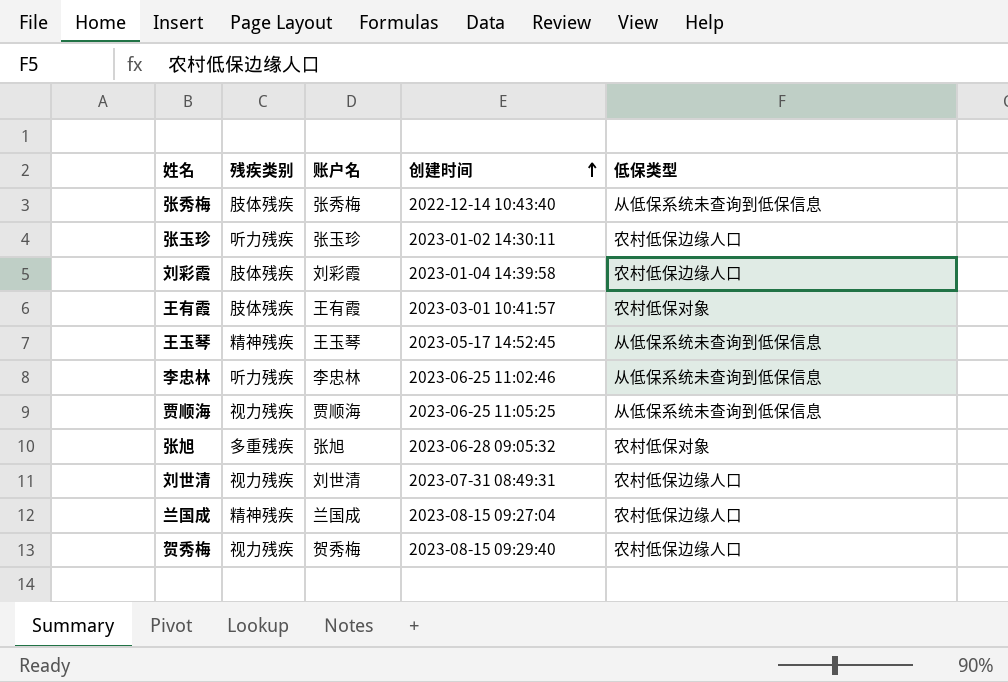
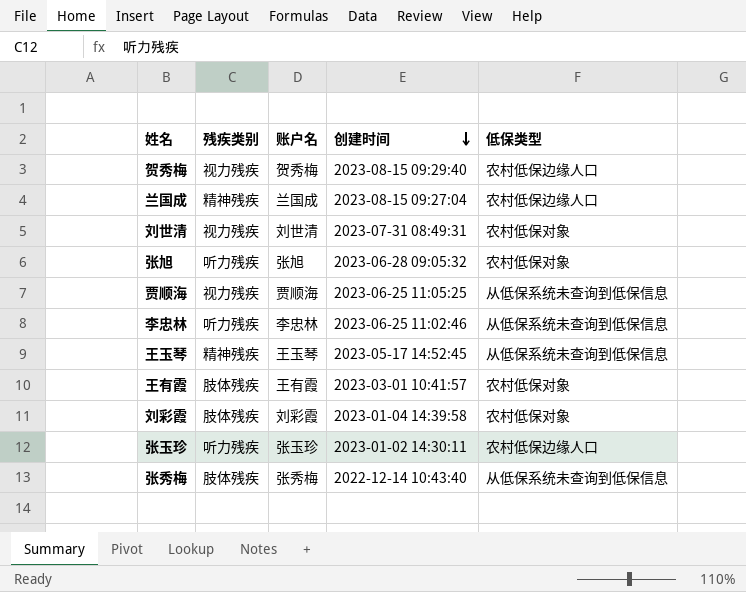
row order: 创建时间 ascending -> 创建时间 descending
刘世清 | 低保类型: 农村低保边缘人口 -> 农村低保对象
张旭 | 残疾类别: 多重残疾 -> 听力残疾
刘彩霞 | 低保类型: 农村低保边缘人口 -> 农村低保对象

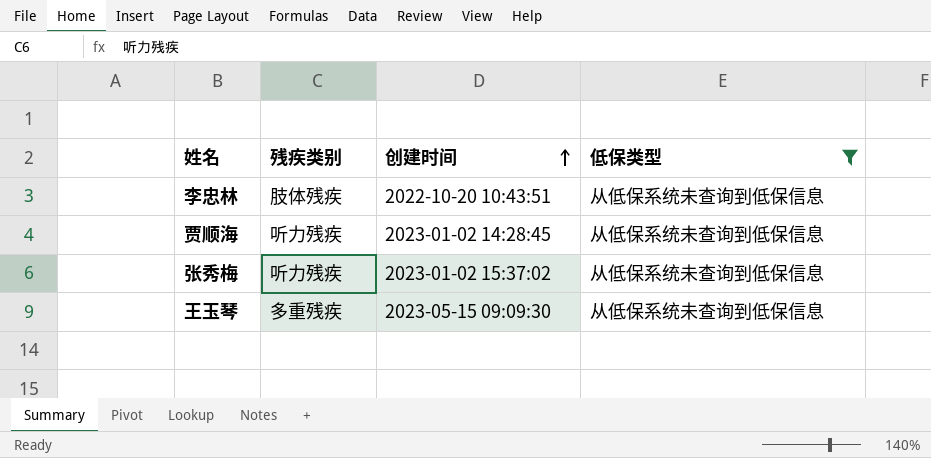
filter: none -> 低保类型 = 从低保系统未查询到低保信息
row order: 创建时间 descending -> 创建时间 ascending
column 账户名 | position: 3 -> none
李忠林 | 残疾类别: 听力残疾 -> 肢体残疾
李忠林 | 创建时间: 2023-06-25 11:02:46 -> 2022-10-20 10:43:51
贾顺海 | 残疾类别: 视力残疾 -> 听力残疾
贾顺海 | 创建时间: 2023-06-25 11:05:25 -> 2023-01-02 14:28:45
张秀梅 | 残疾类别: 肢体残疾 -> 听力残疾
张秀梅 | 创建时间: 2022-12-14 10:43:40 -> 2023-01-02 15:37:02
王玉琴 | 残疾类别: 精神残疾 -> 多重残疾
王玉琴 | 创建时间: 2023-05-17 14:52:45 -> 2023-05-15 09:09:30

